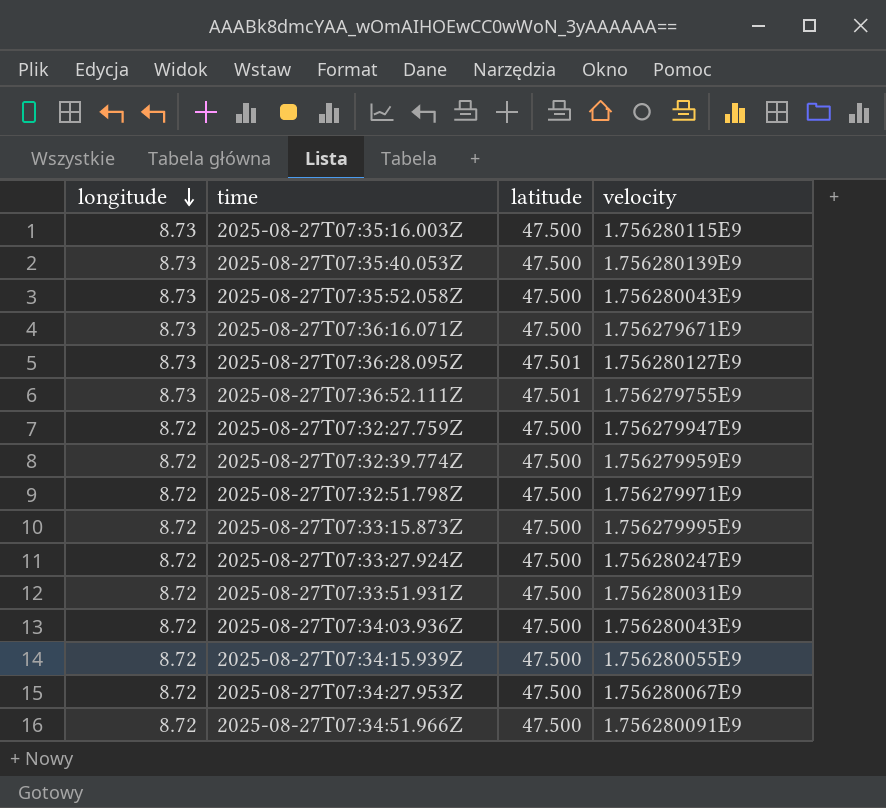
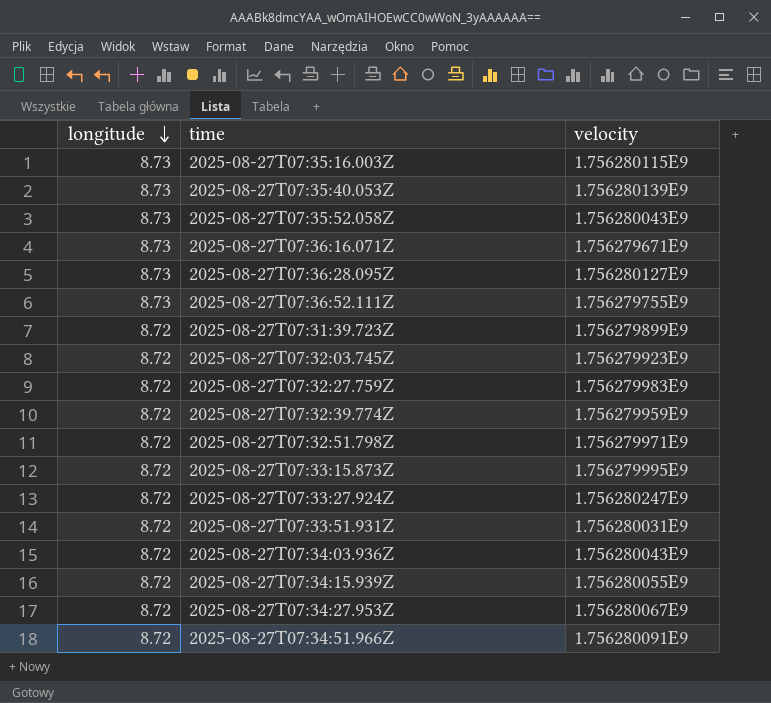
column latitude | position: 3 -> none
row 2025-08-27T07:31:39.723Z: none -> 8.72 | 1.756279899E9
row 2025-08-27T07:32:03.745Z: none -> 8.72 | 1.756279923E9
2025-08-27T07:32:27.759Z | velocity: 1.756279947E9 -> 1.756279983E9

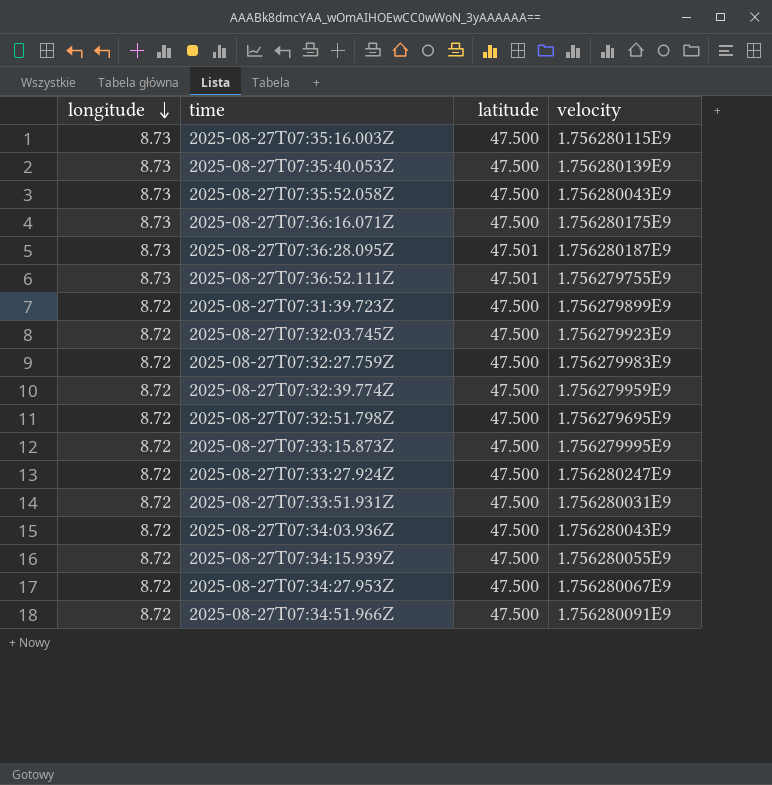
column latitude | position: none -> 3
2025-08-27T07:36:16.071Z | velocity: 1.756279671E9 -> 1.756280175E9
2025-08-27T07:36:28.095Z | velocity: 1.756280127E9 -> 1.756280187E9
2025-08-27T07:32:51.798Z | velocity: 1.756279971E9 -> 1.756279695E9

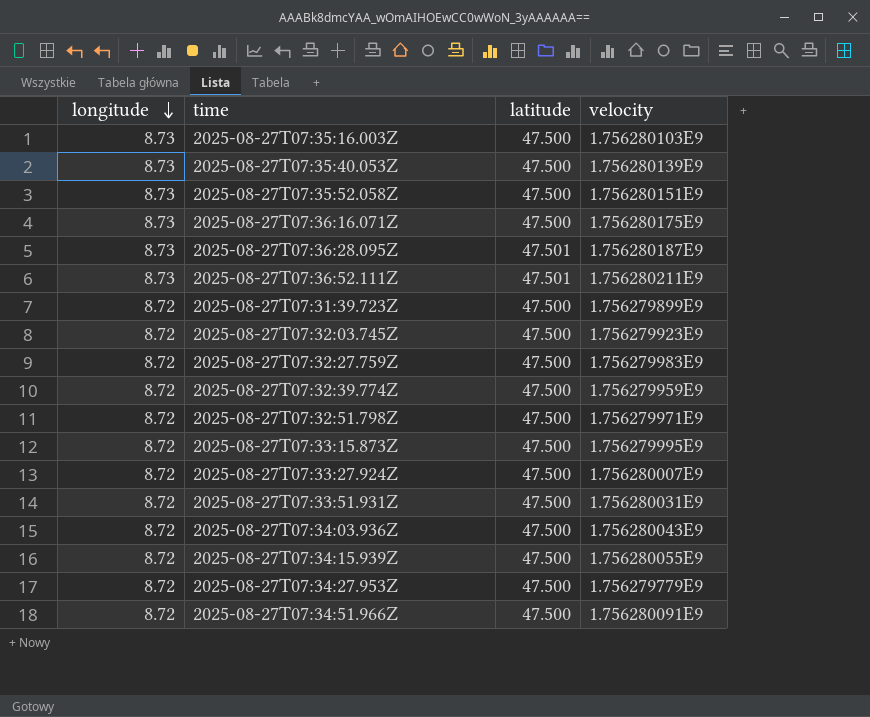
2025-08-27T07:35:16.003Z | velocity: 1.756280115E9 -> 1.756280103E9
2025-08-27T07:35:52.058Z | velocity: 1.756280043E9 -> 1.756280151E9
2025-08-27T07:36:52.111Z | velocity: 1.756279755E9 -> 1.756280211E9
2025-08-27T07:32:51.798Z | velocity: 1.756279695E9 -> 1.756279971E9
2025-08-27T07:33:27.924Z | velocity: 1.756280247E9 -> 1.756280007E9
2025-08-27T07:34:27.953Z | velocity: 1.756280067E9 -> 1.756279779E9

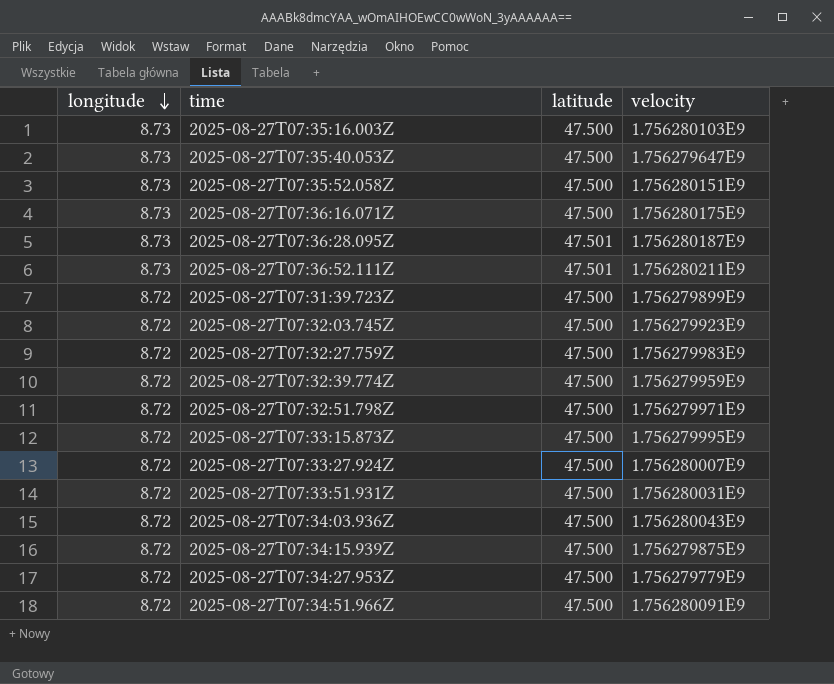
2025-08-27T07:35:40.053Z | velocity: 1.756280139E9 -> 1.756279647E9
2025-08-27T07:34:15.939Z | velocity: 1.756280055E9 -> 1.756279875E9

